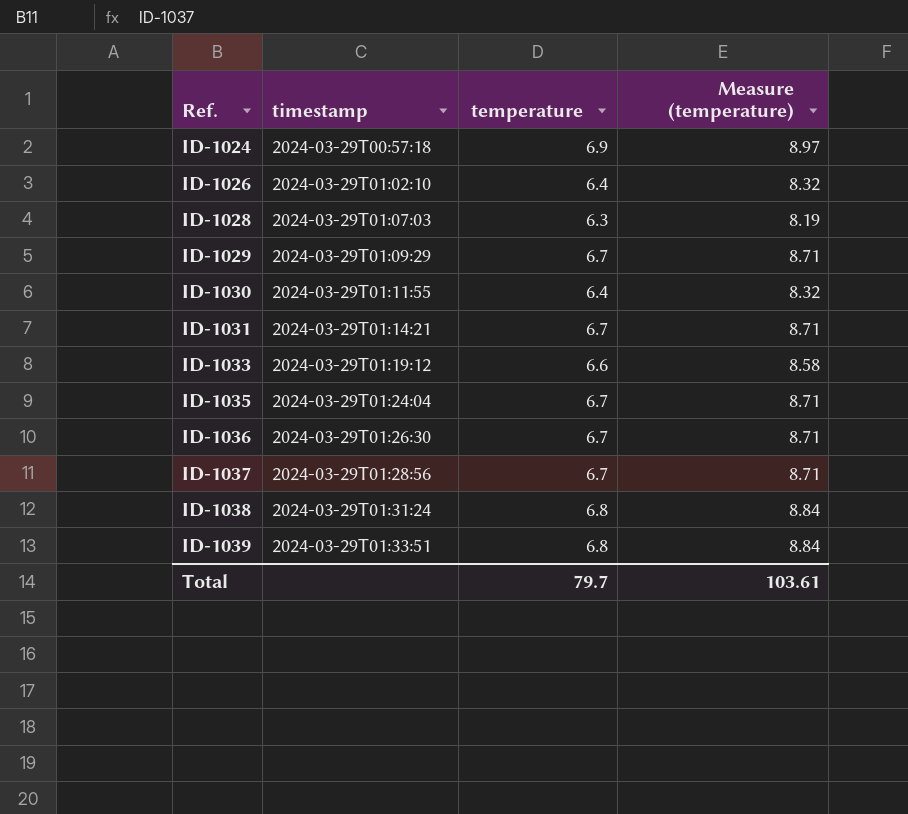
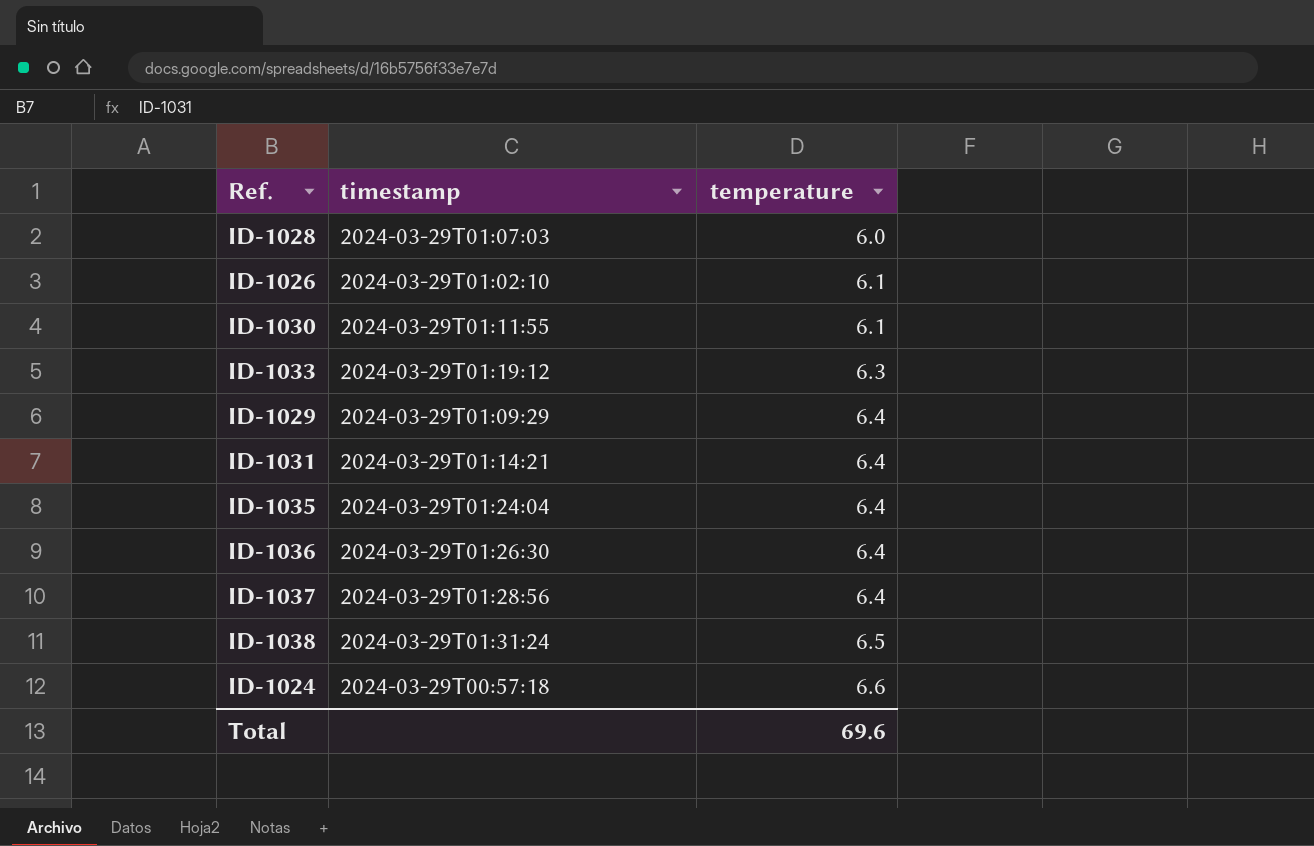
row order: Ref. ascending -> temperature ascending
column Measure (temperature) | formula: [temperature] * 1.3 -> none
row ID-1039: 2024-03-29T01:33:51 | 6.8 | 8.84 -> none
ID-1028 | temperature: 6.3 -> 6.0
ID-1026 | temperature: 6.4 -> 6.1
ID-1030 | temperature: 6.4 -> 6.1
ID-1033 | temperature: 6.6 -> 6.3
ID-1029 | temperature: 6.7 -> 6.4
ID-1031 | temperature: 6.7 -> 6.4
ID-1035 | temperature: 6.7 -> 6.4
ID-1036 | temperature: 6.7 -> 6.4
ID-1037 | temperature: 6.7 -> 6.4
ID-1038 | temperature: 6.8 -> 6.5
ID-1024 | temperature: 6.9 -> 6.6
Total | temperature: 79.7 -> 69.6

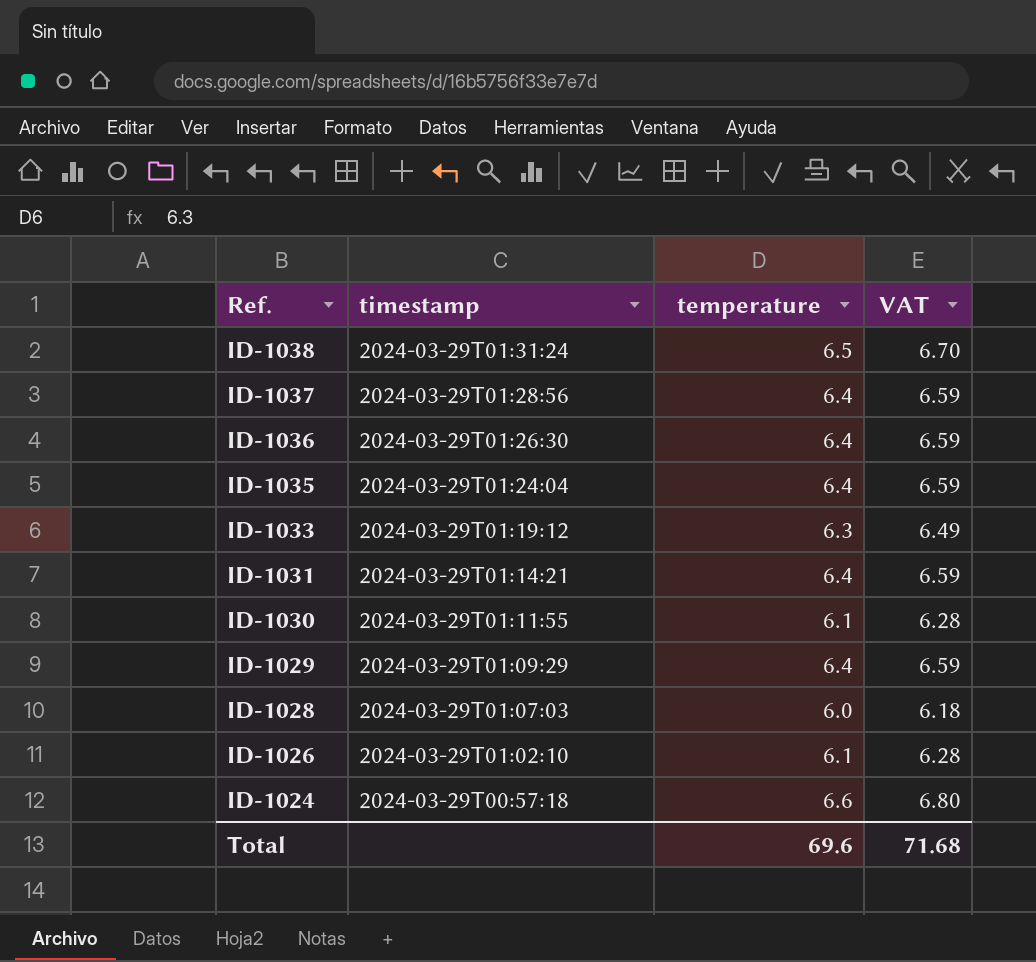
row order: temperature ascending -> Ref. descending
column VAT | formula: none -> [temperature] * 1.03

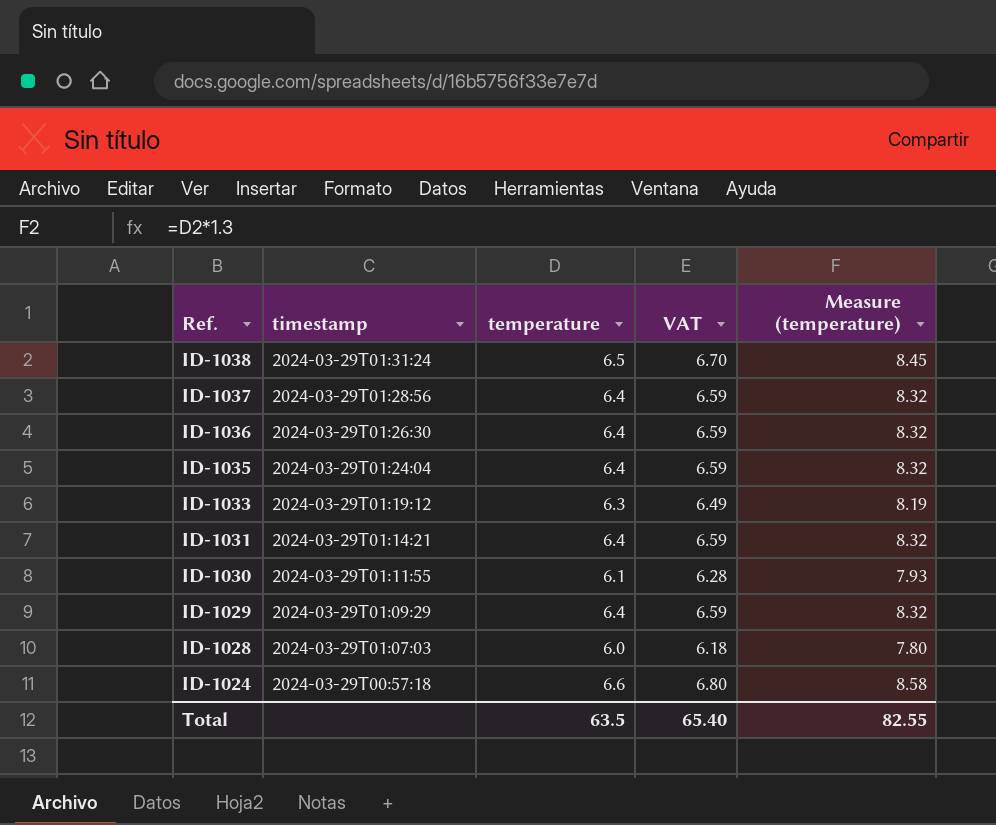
column Measure (temperature) | formula: none -> [temperature] * 1.3
row ID-1026: 2024-03-29T01:02:10 | 6.1 | 6.28 -> none
Total | temperature: 69.6 -> 63.5
Total | VAT: 71.68 -> 65.40

